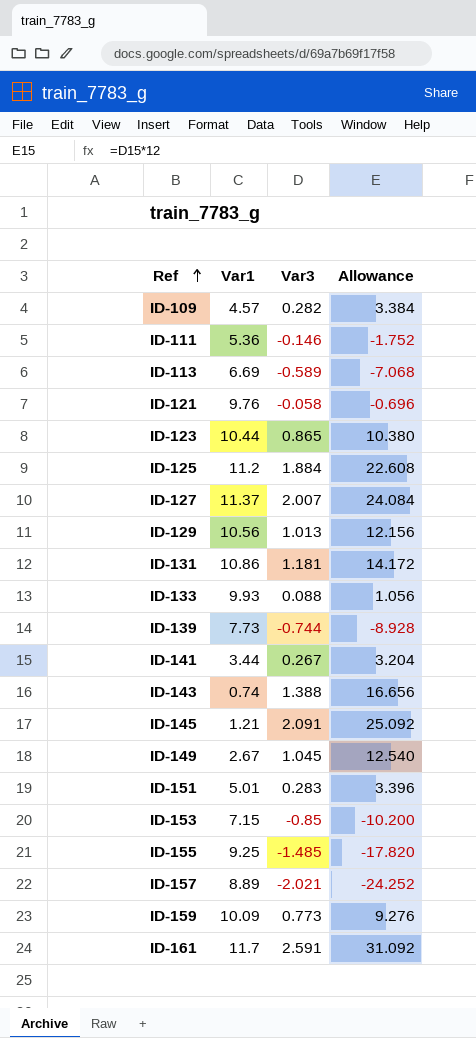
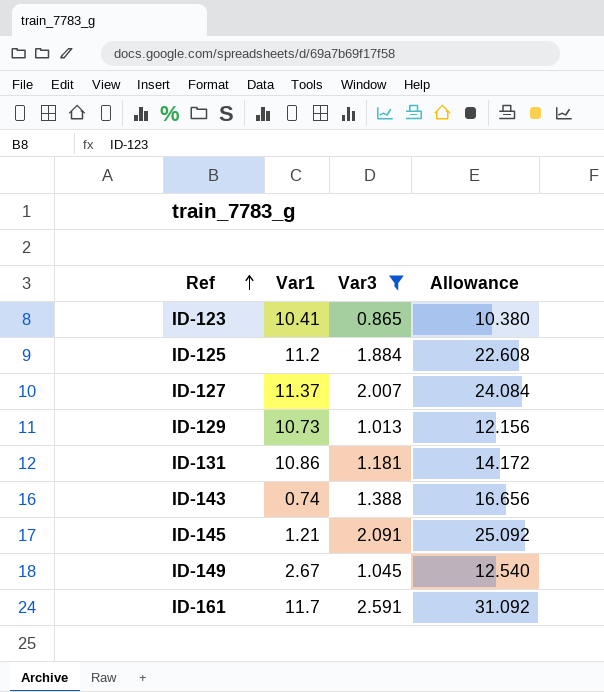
filter: none -> Var3 >= 0.865
ID-123 | Var1: 10.44 -> 10.41
ID-129 | Var1: 10.56 -> 10.73

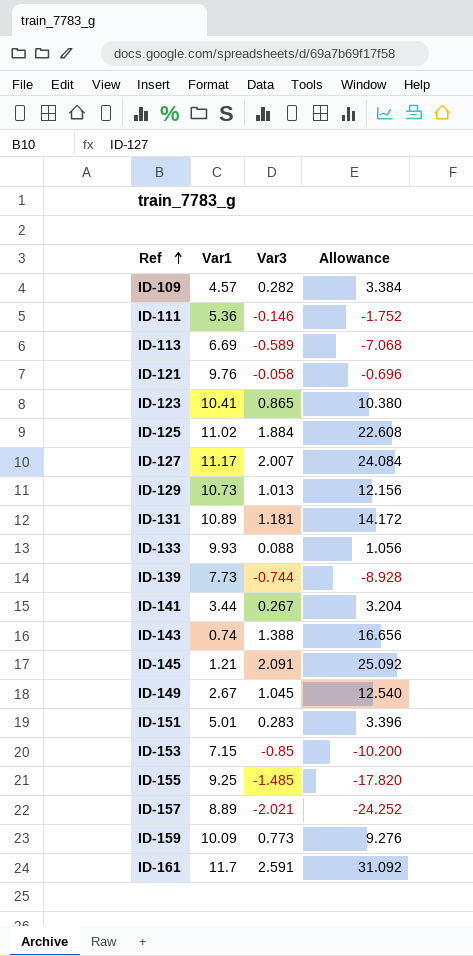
filter: Var3 >= 0.865 -> none
ID-125 | Var1: 11.2 -> 11.02
ID-127 | Var1: 11.37 -> 11.17
ID-131 | Var1: 10.86 -> 10.89

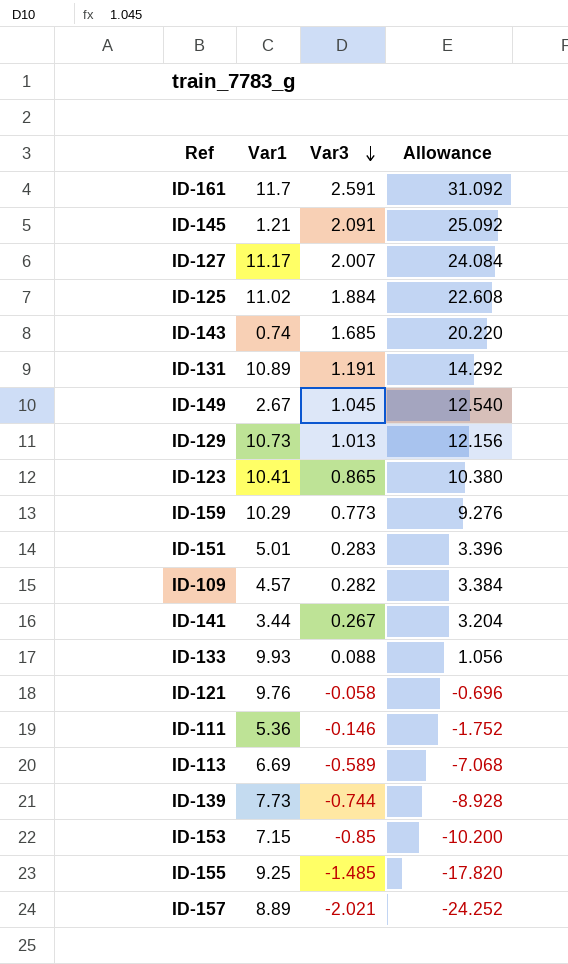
row order: Ref ascending -> Var3 descending
ID-143 | Var3: 1.388 -> 1.685
ID-143 | Allowance: 16.656 -> 20.220
ID-131 | Var3: 1.181 -> 1.191
ID-131 | Allowance: 14.172 -> 14.292
ID-159 | Var1: 10.09 -> 10.29

